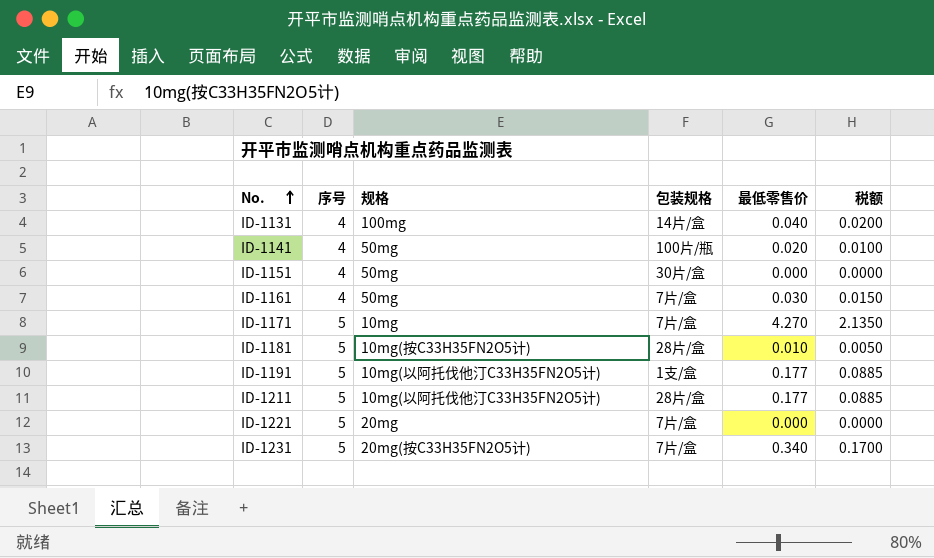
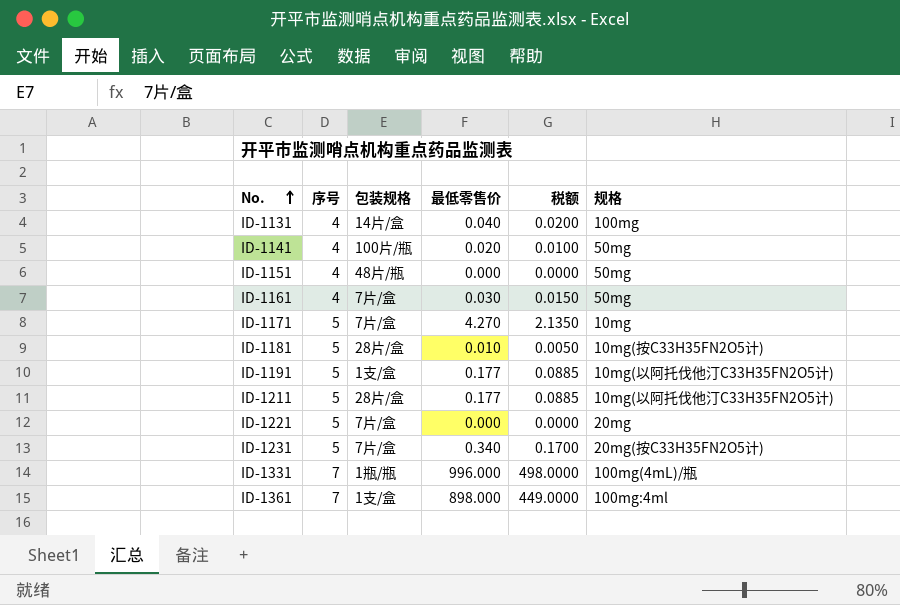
column 规格 | position: 3 -> 6
ID-1151 | 包装规格: 30片/盒 -> 48片/瓶
row ID-1331: none -> 7 | 1瓶/瓶 | 996.000 | 498.0000 | 100mg(4mL)/瓶
row ID-1361: none -> 7 | 1支/盒 | 898.000 | 449.0000 | 100mg:4ml

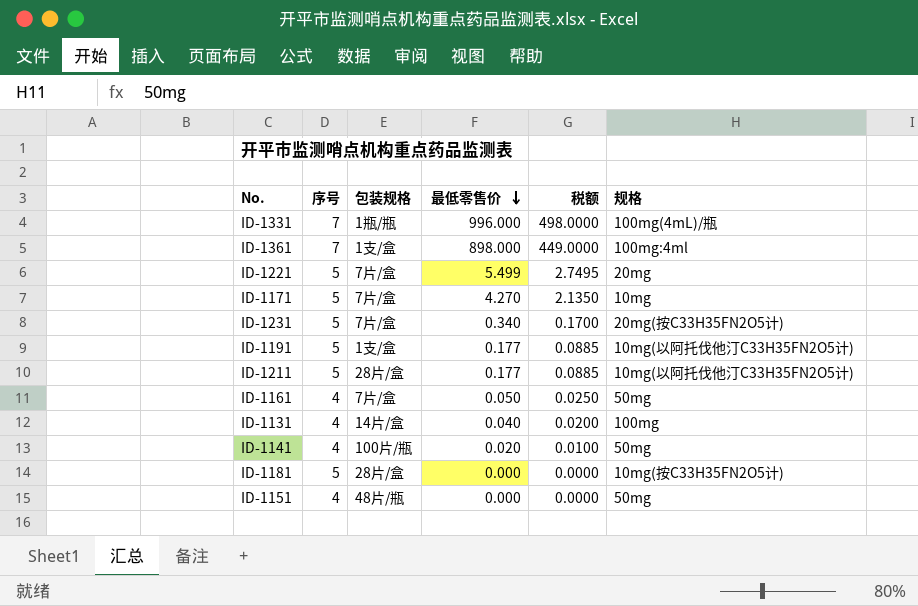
row order: No. ascending -> 最低零售价 descending
ID-1221 | 最低零售价: 0.000 -> 5.499
ID-1221 | 税额: 0.0000 -> 2.7495
ID-1161 | 最低零售价: 0.030 -> 0.050
ID-1161 | 税额: 0.0150 -> 0.0250
ID-1181 | 最低零售价: 0.010 -> 0.000
ID-1181 | 税额: 0.0050 -> 0.0000

